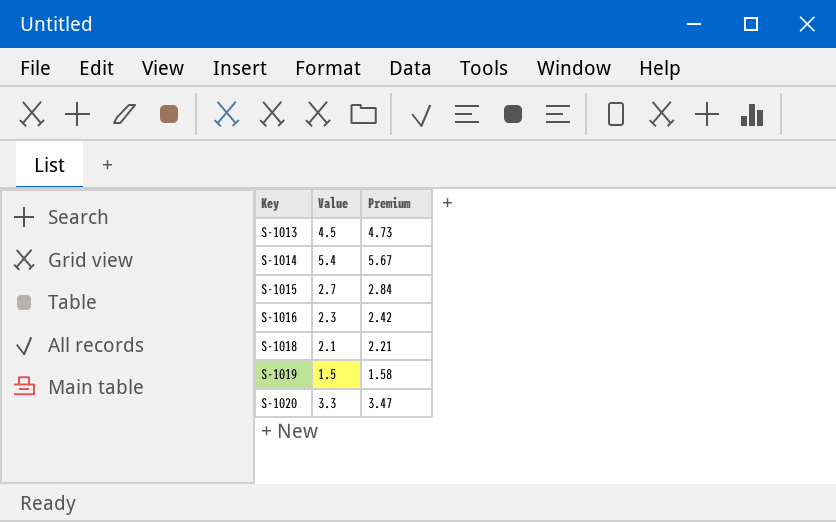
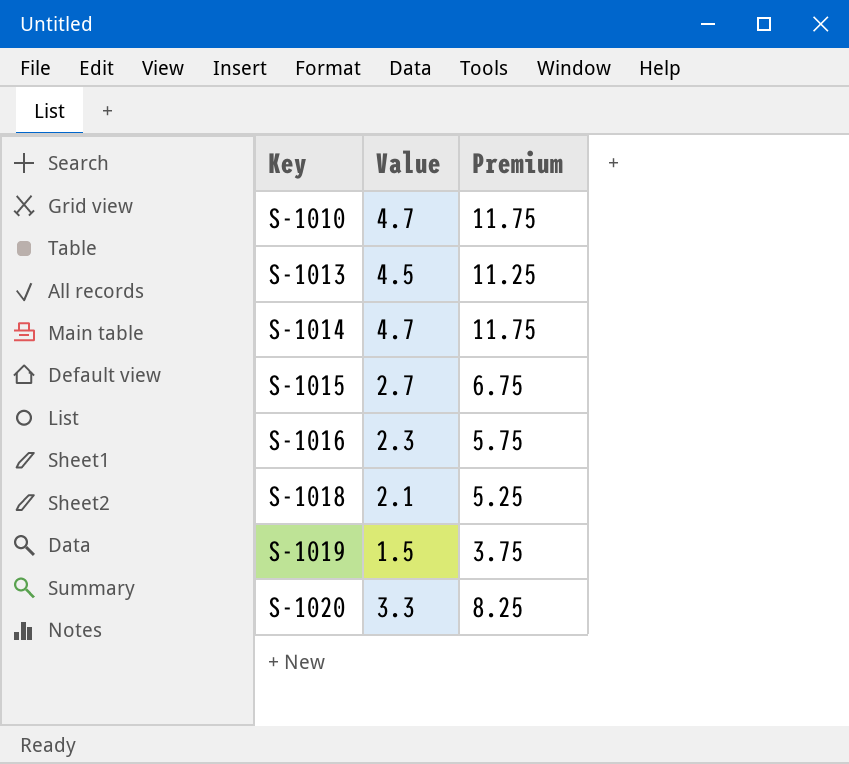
column Premium | formula: [Value] * 1.05 -> [Value] * 2.5
row S-1010: none -> 4.7 | 11.75
S-1014 | Value: 5.4 -> 4.7

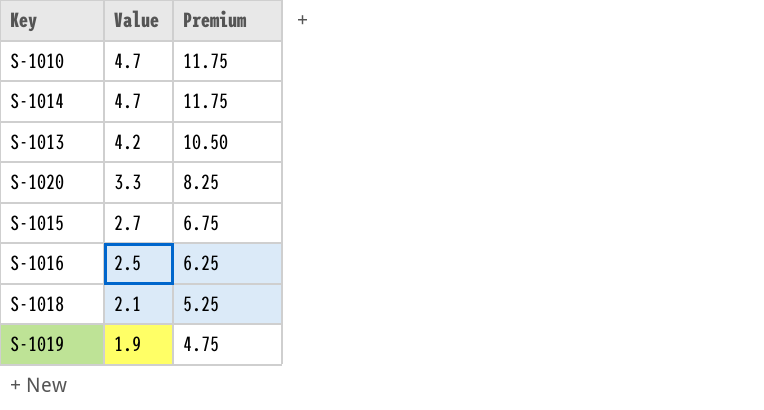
row order: Key ascending -> Value descending
S-1013 | Value: 4.5 -> 4.2
S-1013 | Premium: 11.25 -> 10.50
S-1016 | Value: 2.3 -> 2.5
S-1016 | Premium: 5.75 -> 6.25
S-1019 | Value: 1.5 -> 1.9
S-1019 | Premium: 3.75 -> 4.75

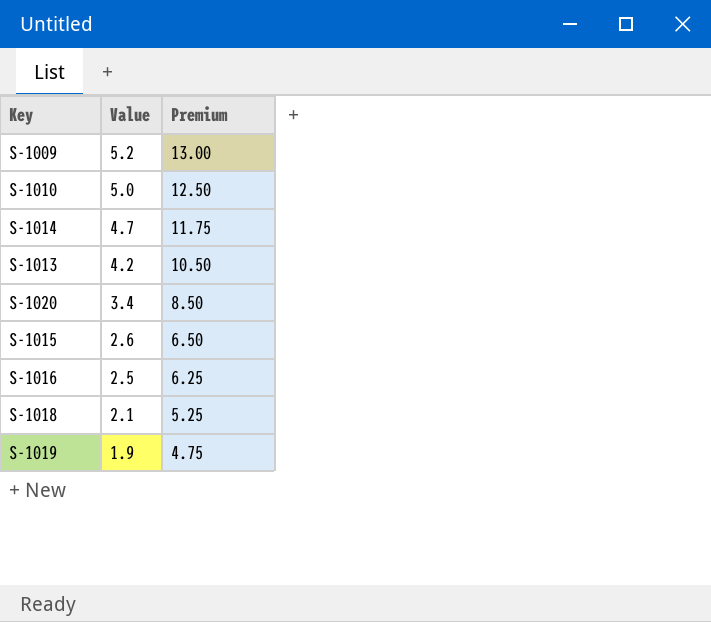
row S-1009: none -> 5.2 | 13.00
S-1010 | Value: 4.7 -> 5.0
S-1010 | Premium: 11.75 -> 12.50
S-1020 | Value: 3.3 -> 3.4
S-1020 | Premium: 8.25 -> 8.50
S-1015 | Value: 2.7 -> 2.6
S-1015 | Premium: 6.75 -> 6.50

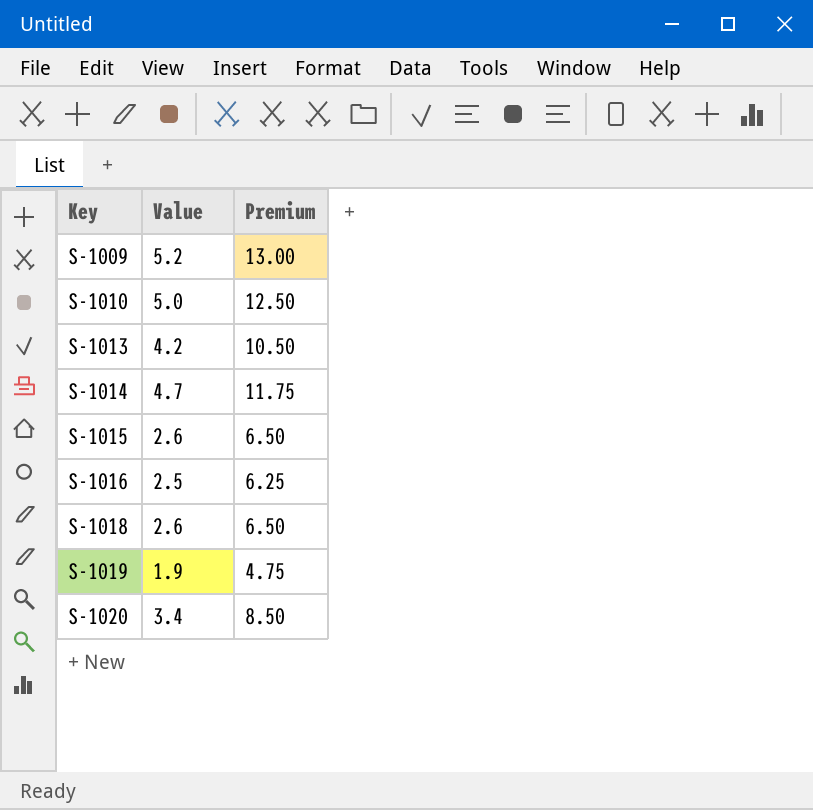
row order: Value descending -> Key ascending
S-1018 | Value: 2.1 -> 2.6
S-1018 | Premium: 5.25 -> 6.50

